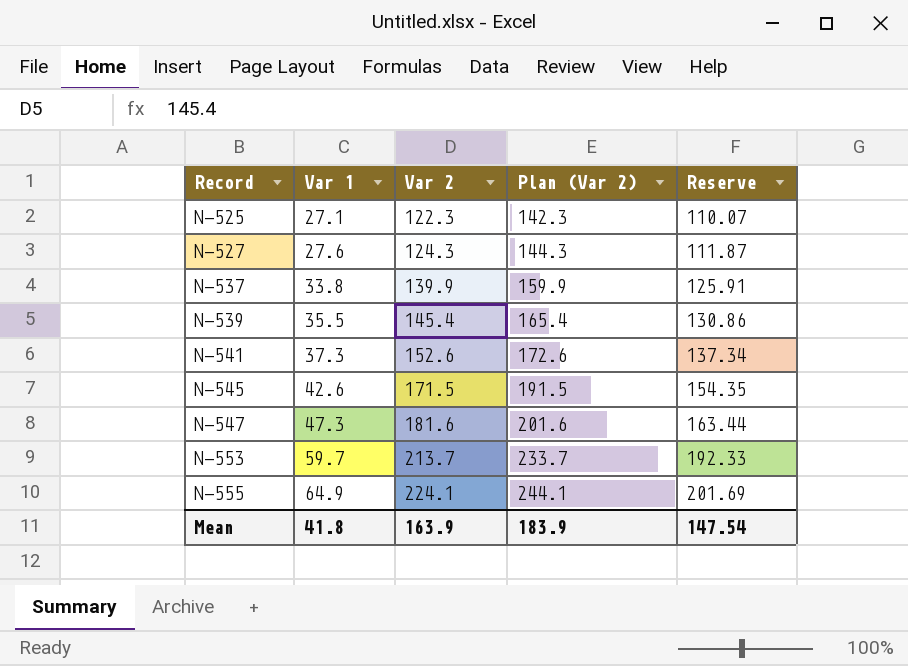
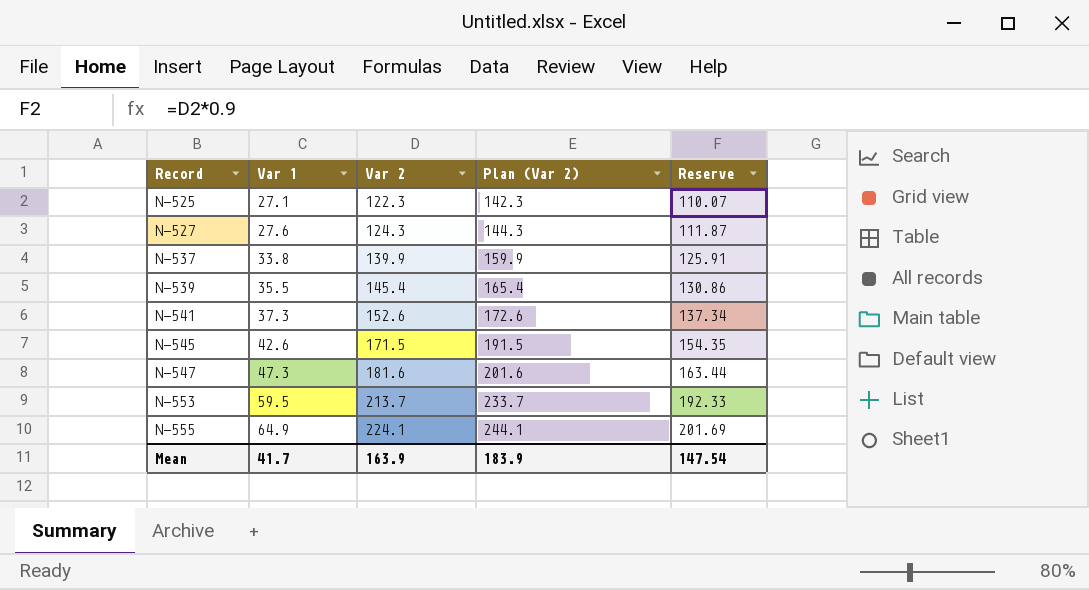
N-553 | Var 1: 59.7 -> 59.5
Mean | Var 1: 41.8 -> 41.7

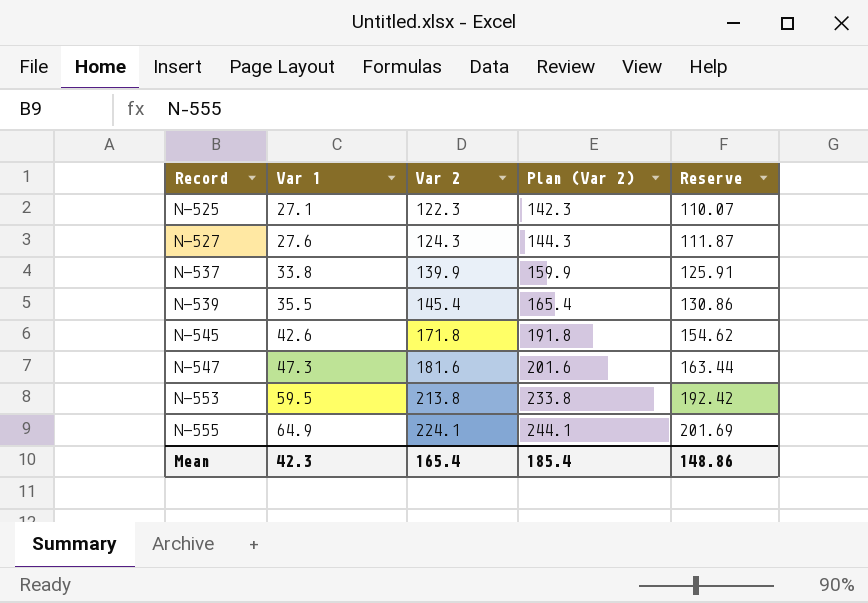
row N-541: 37.3 | 152.6 | 172.6 | 137.34 -> none
N-545 | Var 2: 171.5 -> 171.8
N-545 | Plan (Var 2): 191.5 -> 191.8
N-545 | Reserve: 154.35 -> 154.62
N-553 | Var 2: 213.7 -> 213.8
N-553 | Plan (Var 2): 233.7 -> 233.8
N-553 | Reserve: 192.33 -> 192.42
Mean | Var 1: 41.7 -> 42.3
Mean | Var 2: 163.9 -> 165.4
Mean | Plan (Var 2): 183.9 -> 185.4
Mean | Reserve: 147.54 -> 148.86

